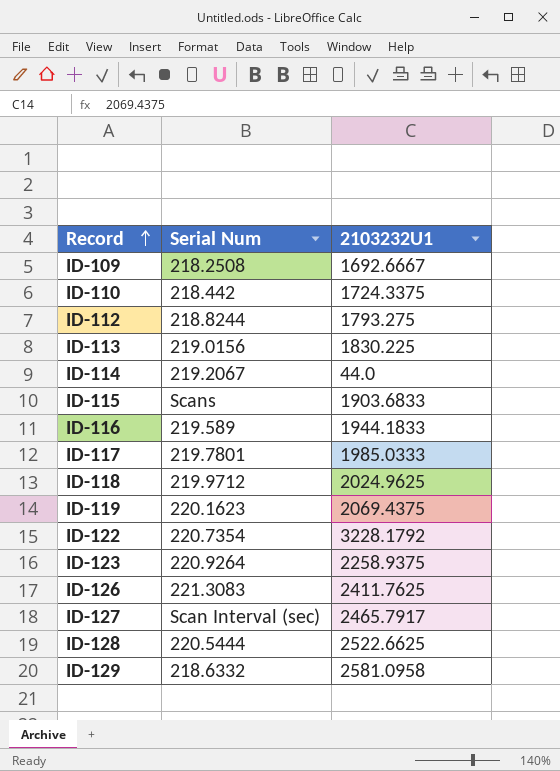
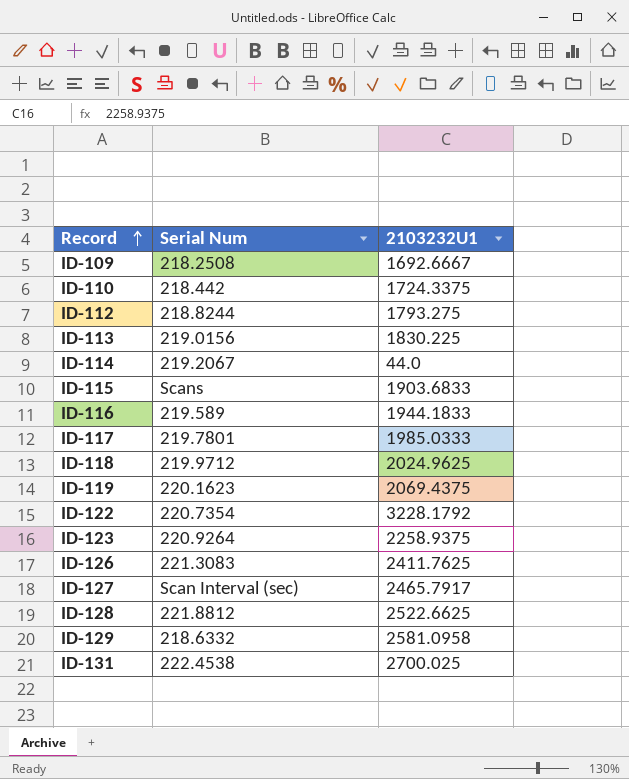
ID-128 | Serial Num: 220.5444 -> 221.8812
row ID-131: none -> 222.4538 | 2700.025

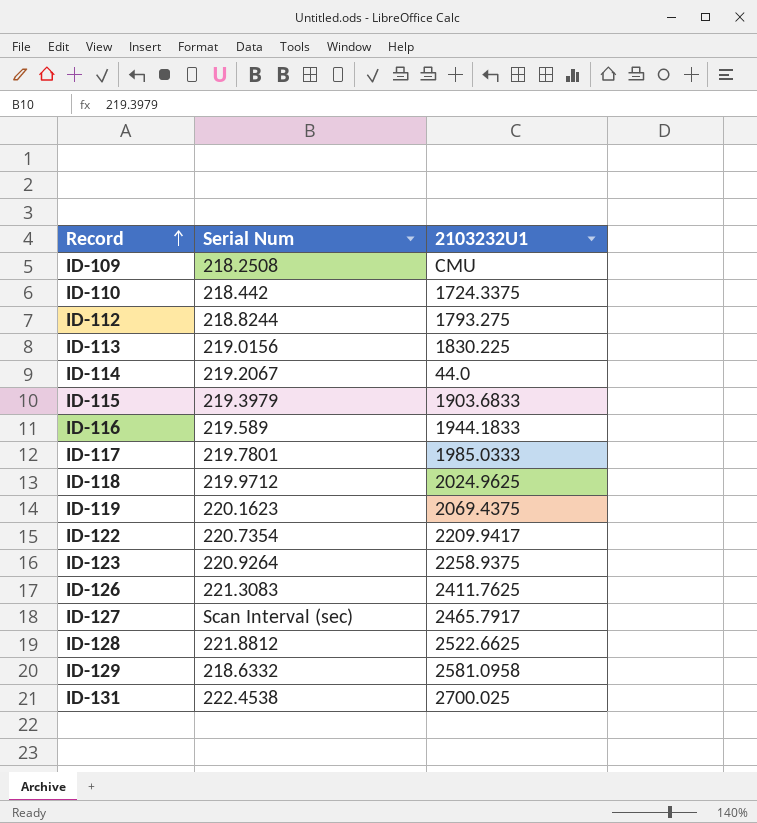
ID-109 | 2103232U1: 1692.6667 -> CMU
ID-115 | Serial Num: Scans -> 219.3979
ID-122 | 2103232U1: 3228.1792 -> 2209.9417

